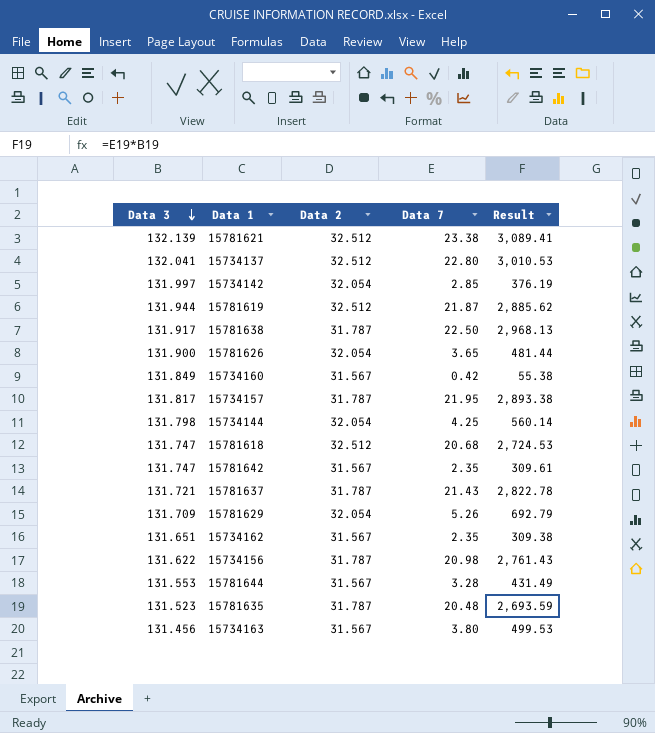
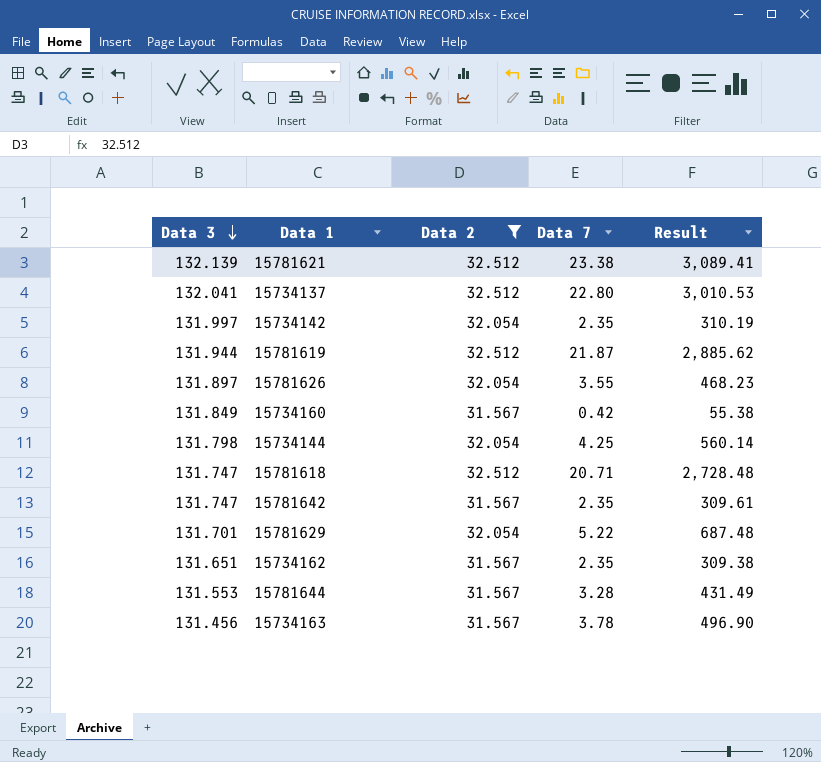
filter: none -> Data 2 != 31.787
15734142 | Data 7: 2.85 -> 2.35
15734142 | Result: 376.19 -> 310.19
15781626 | Data 3: 131.900 -> 131.897
15781626 | Data 7: 3.65 -> 3.55
15781626 | Result: 481.44 -> 468.23
15781618 | Data 7: 20.68 -> 20.71
15781618 | Result: 2,724.53 -> 2,728.48
15781629 | Data 3: 131.709 -> 131.701
15781629 | Data 7: 5.26 -> 5.22
15781629 | Result: 692.79 -> 687.48
15734163 | Data 7: 3.80 -> 3.78
15734163 | Result: 499.53 -> 496.90

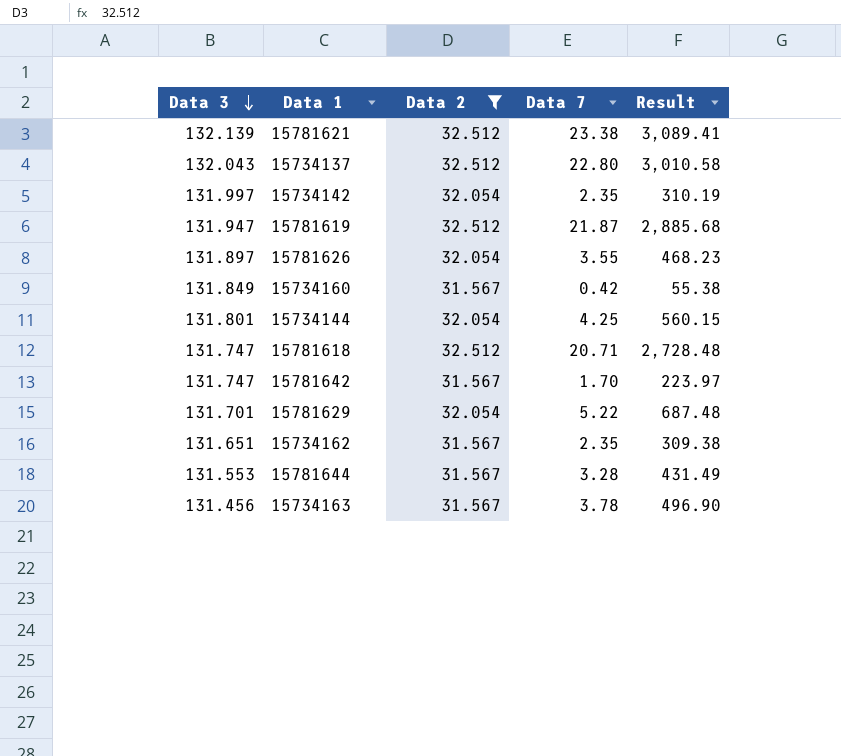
15734137 | Data 3: 132.041 -> 132.043
15734137 | Result: 3,010.53 -> 3,010.58
15781619 | Data 3: 131.944 -> 131.947
15781619 | Result: 2,885.62 -> 2,885.68
15734144 | Data 3: 131.798 -> 131.801
15734144 | Result: 560.14 -> 560.15
15781642 | Data 7: 2.35 -> 1.70
15781642 | Result: 309.61 -> 223.97

